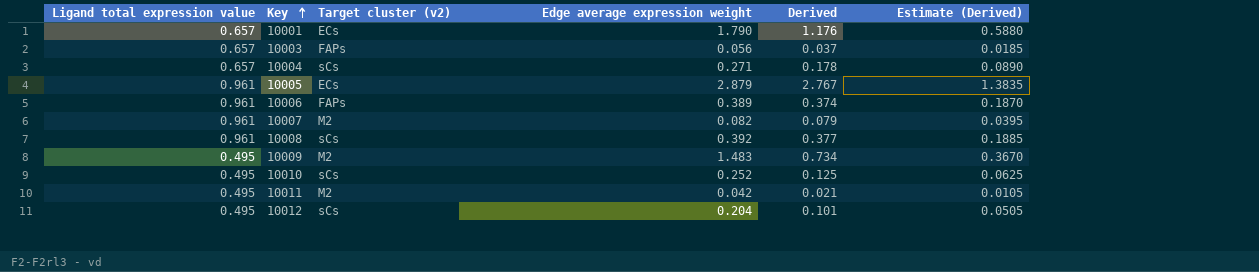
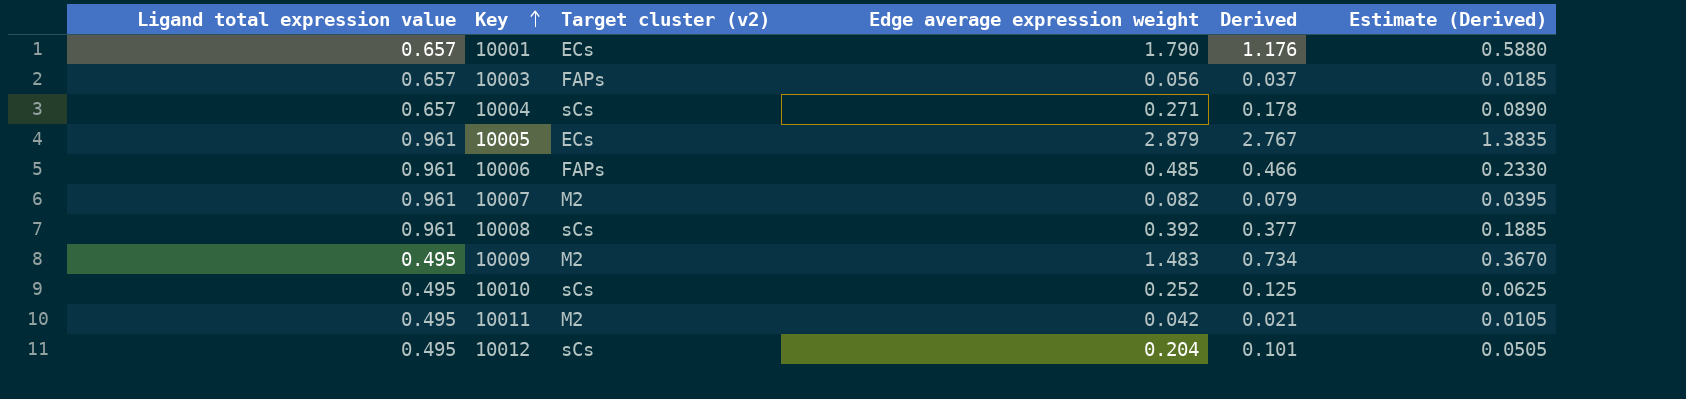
10006 | Edge average expression weight: 0.389 -> 0.485
10006 | Derived: 0.374 -> 0.466
10006 | Estimate (Derived): 0.1870 -> 0.2330

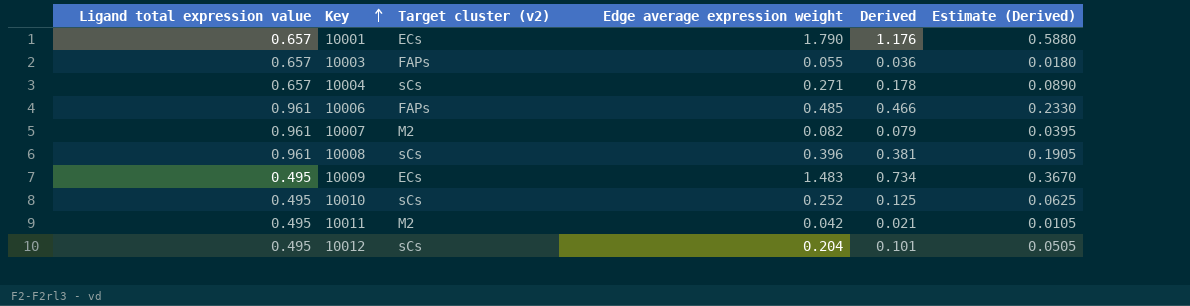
row 10005: 0.961 | ECs | 2.879 | 2.767 | 1.3835 -> none
10003 | Edge average expression weight: 0.056 -> 0.055
10003 | Derived: 0.037 -> 0.036
10003 | Estimate (Derived): 0.0185 -> 0.0180
10008 | Edge average expression weight: 0.392 -> 0.396
10008 | Derived: 0.377 -> 0.381
10008 | Estimate (Derived): 0.1885 -> 0.1905
10009 | Target cluster (v2): M2 -> ECs

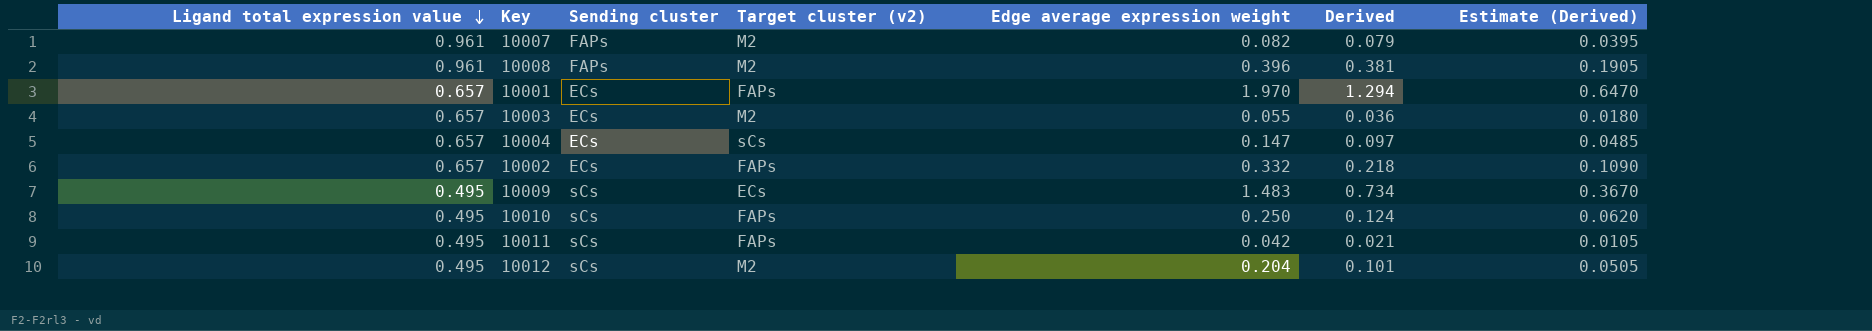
row order: Key ascending -> Ligand total expression value descending
column Sending cluster | position: none -> 3
row 10006: 0.961 | FAPs | 0.485 | 0.466 | 0.2330 -> none
10008 | Target cluster (v2): sCs -> M2
10001 | Target cluster (v2): ECs -> FAPs
10001 | Edge average expression weight: 1.790 -> 1.970
10001 | Derived: 1.176 -> 1.294
10001 | Estimate (Derived): 0.5880 -> 0.6470
10003 | Target cluster (v2): FAPs -> M2
10004 | Edge average expression weight: 0.271 -> 0.147
10004 | Derived: 0.178 -> 0.097
10004 | Estimate (Derived): 0.0890 -> 0.0485
row 10002: none -> 0.657 | ECs | FAPs | 0.332 | 0.218 | 0.1090
10010 | Target cluster (v2): sCs -> FAPs
10010 | Edge average expression weight: 0.252 -> 0.250
10010 | Derived: 0.125 -> 0.124
10010 | Estimate (Derived): 0.0625 -> 0.0620
10011 | Target cluster (v2): M2 -> FAPs
10012 | Target cluster (v2): sCs -> M2

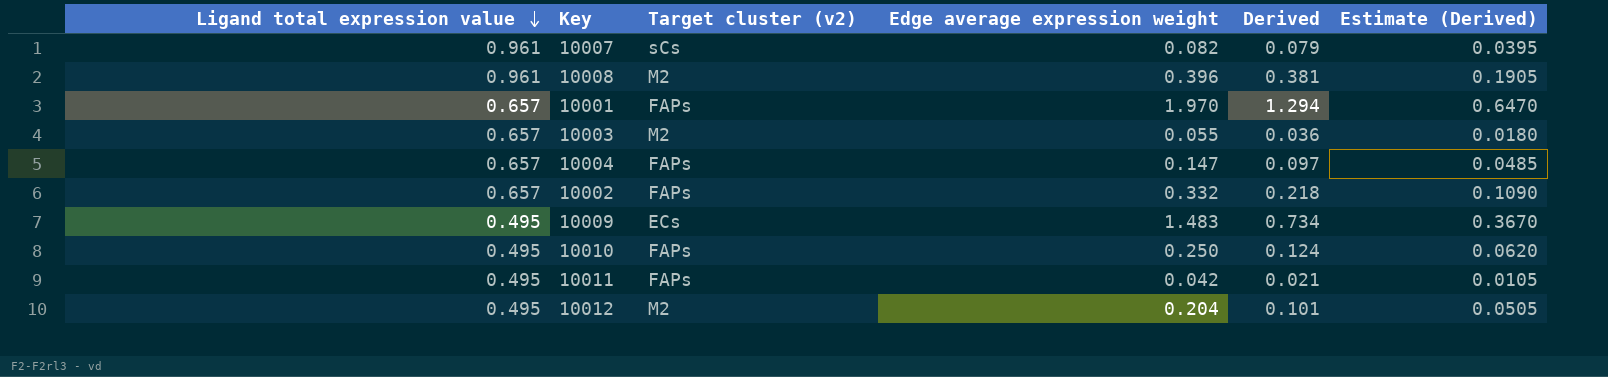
column Sending cluster | position: 3 -> none
10007 | Target cluster (v2): M2 -> sCs
10004 | Target cluster (v2): sCs -> FAPs

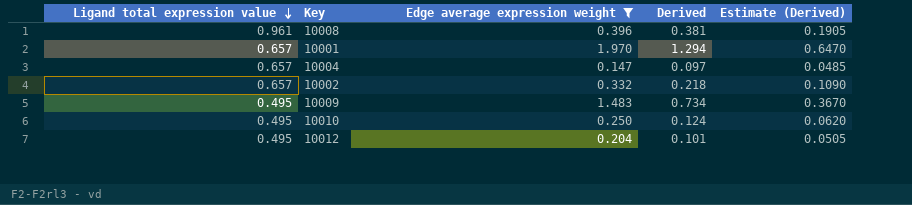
filter: none -> Edge average expression weight >= 0.147
column Target cluster (v2) | position: 3 -> none

